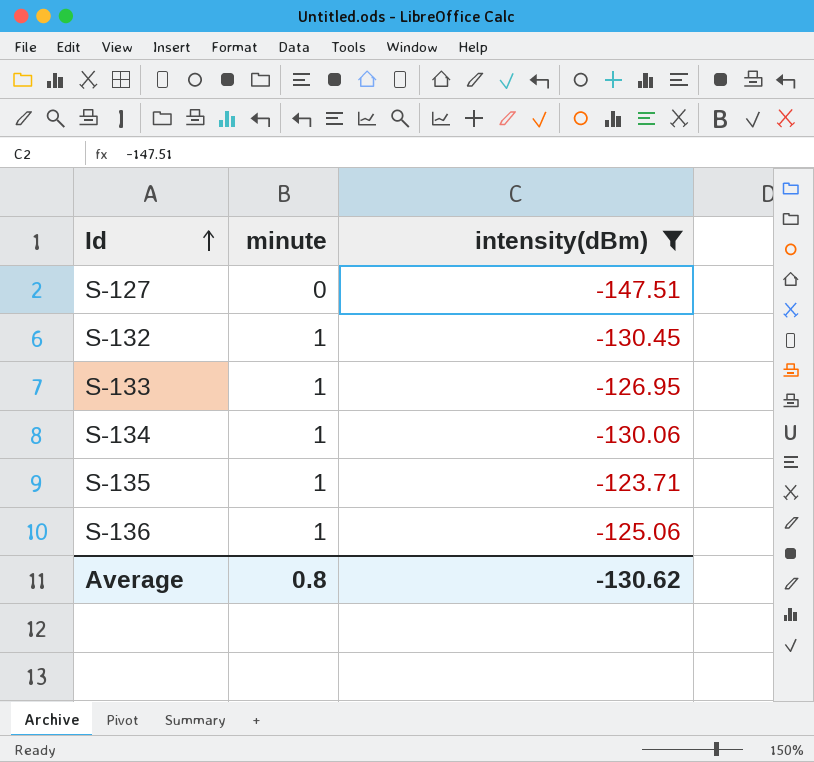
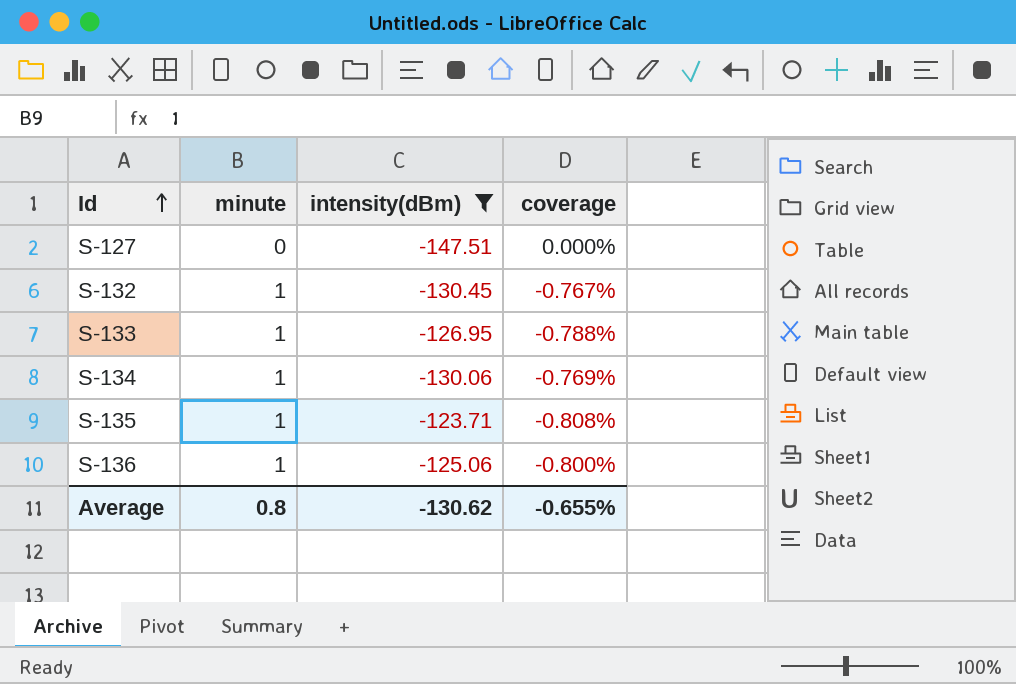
column coverage | formula: none -> [minute] / [intensity(dBm)]

